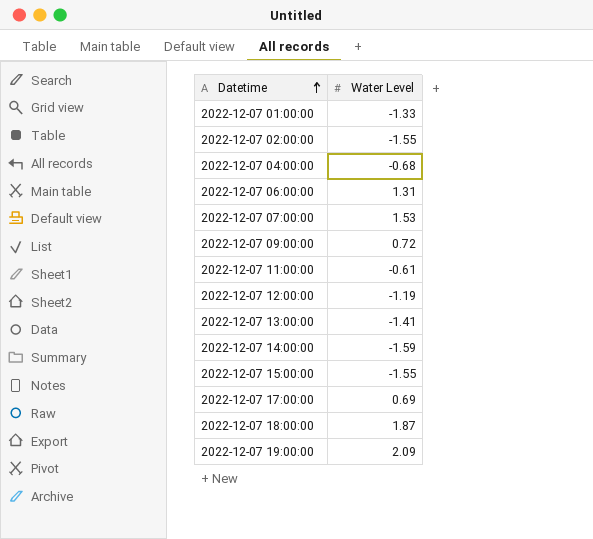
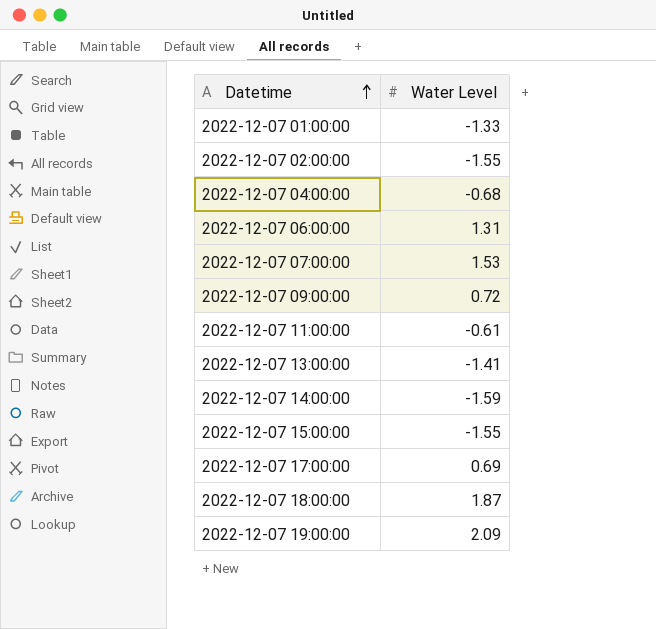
row 2022-12-07 12:00:00: -1.19 -> none

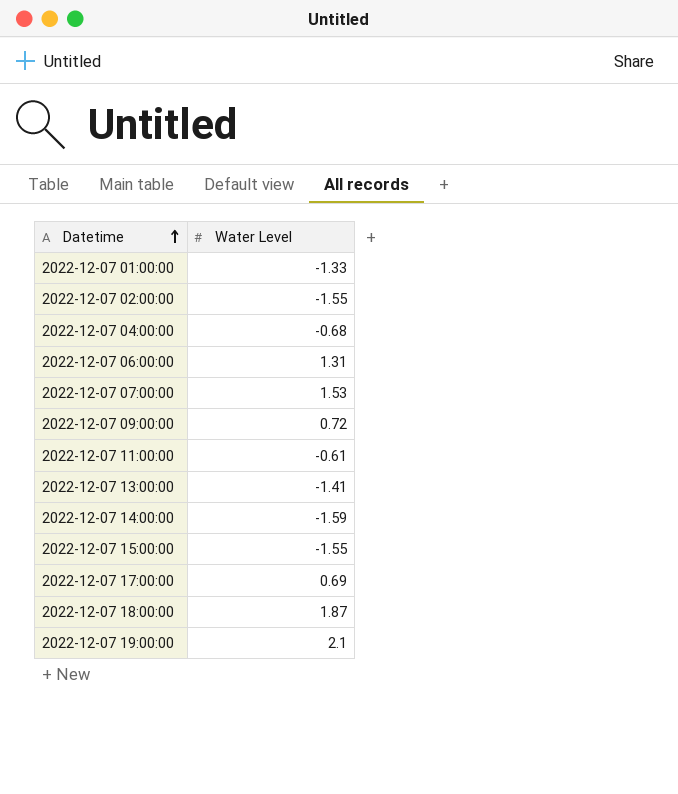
2022-12-07 19:00:00 | Water Level: 2.09 -> 2.1

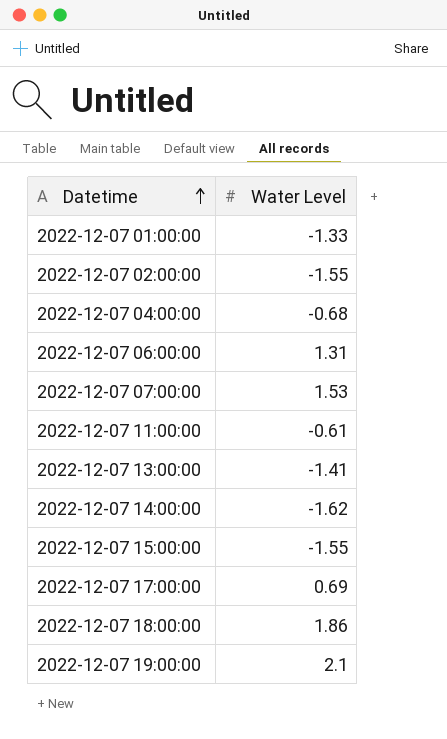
row 2022-12-07 09:00:00: 0.72 -> none
2022-12-07 14:00:00 | Water Level: -1.59 -> -1.62
2022-12-07 18:00:00 | Water Level: 1.87 -> 1.86

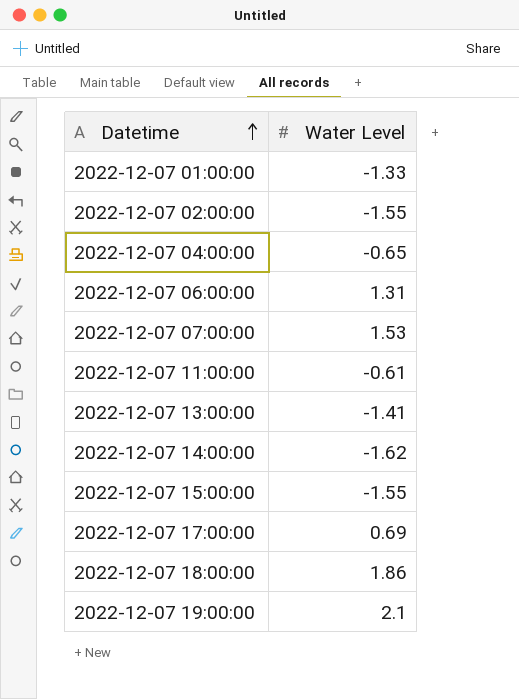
2022-12-07 04:00:00 | Water Level: -0.68 -> -0.65

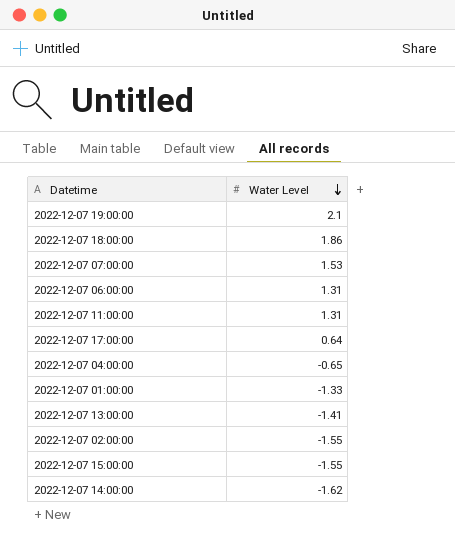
row order: Datetime ascending -> Water Level descending
2022-12-07 11:00:00 | Water Level: -0.61 -> 1.31
2022-12-07 17:00:00 | Water Level: 0.69 -> 0.64

